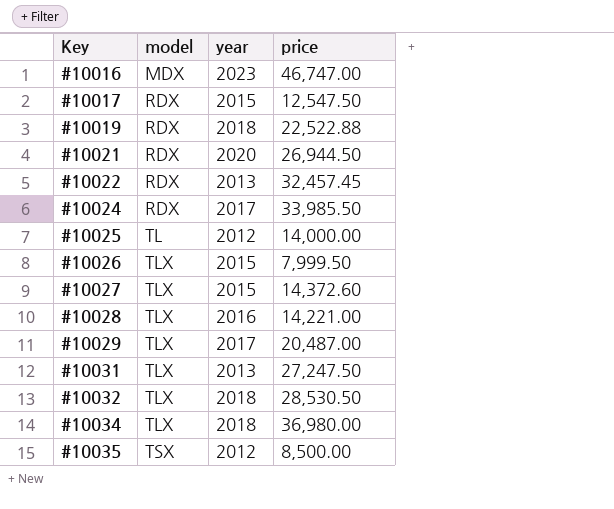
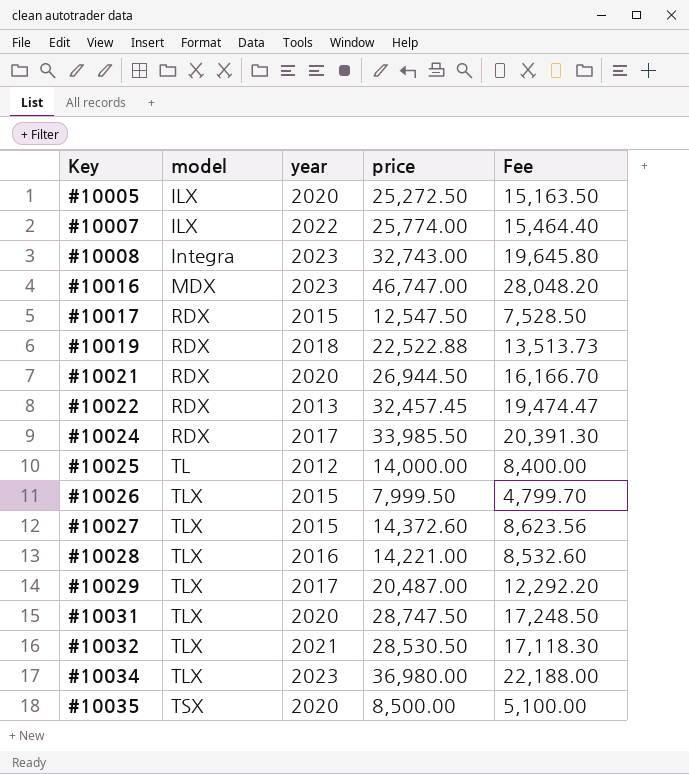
column Fee | formula: none -> [price] * 0.6
row #10005: none -> ILX | 2020 | 25,272.50 | 15,163.50
row #10007: none -> ILX | 2022 | 25,774.00 | 15,464.40
row #10008: none -> Integra | 2023 | 32,743.00 | 19,645.80
#10031 | year: 2013 -> 2020
#10031 | price: 27,247.50 -> 28,747.50
#10032 | year: 2018 -> 2021
#10034 | year: 2018 -> 2023
#10035 | year: 2012 -> 2020

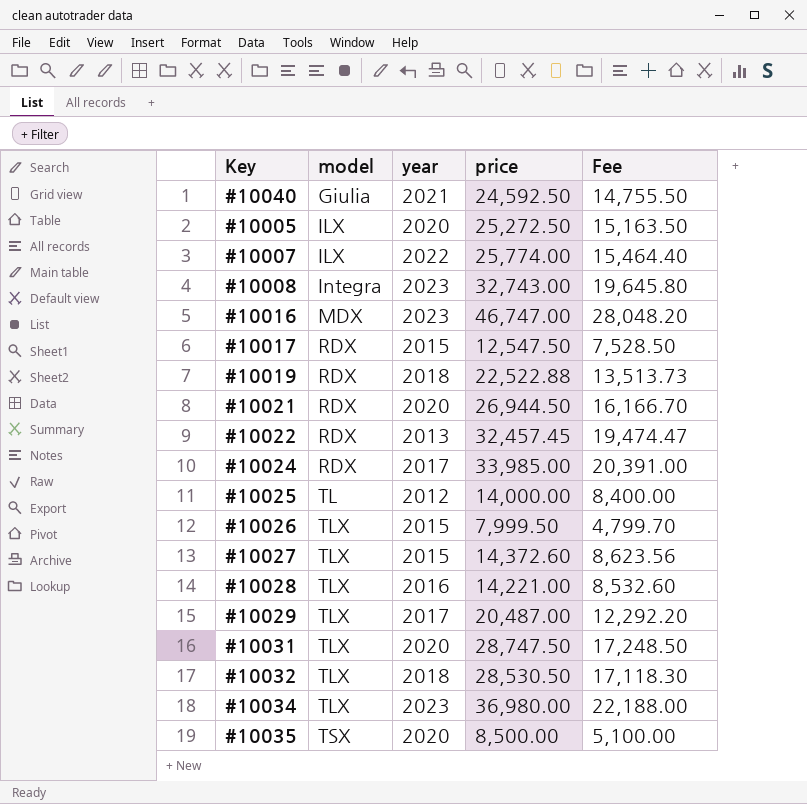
row #10040: none -> Giulia | 2021 | 24,592.50 | 14,755.50
#10024 | price: 33,985.50 -> 33,985.00
#10024 | Fee: 20,391.30 -> 20,391.00
#10032 | year: 2021 -> 2018

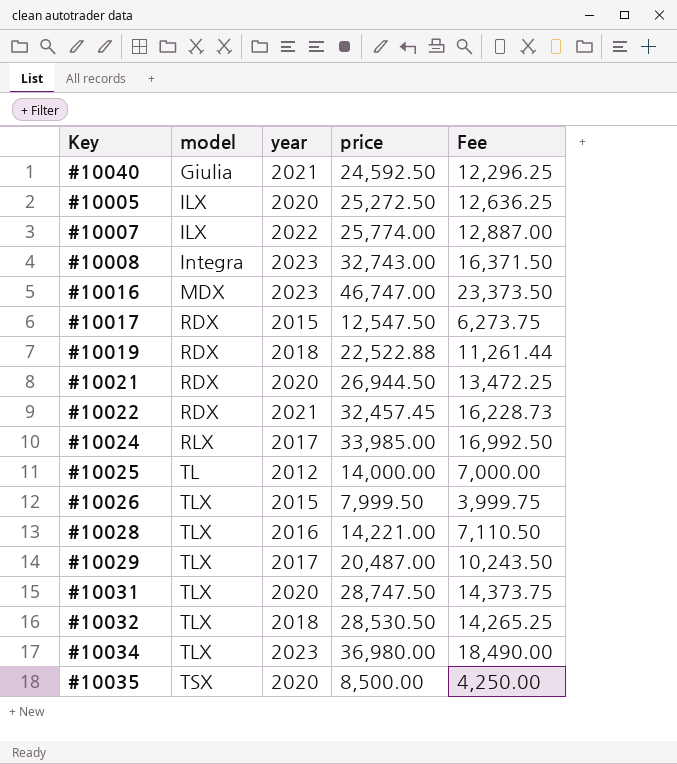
column Fee | formula: [price] * 0.6 -> [price] * 0.5
row #10027: TLX | 2015 | 14,372.60 | 8,623.56 -> none
#10022 | year: 2013 -> 2021
#10024 | model: RDX -> RLX

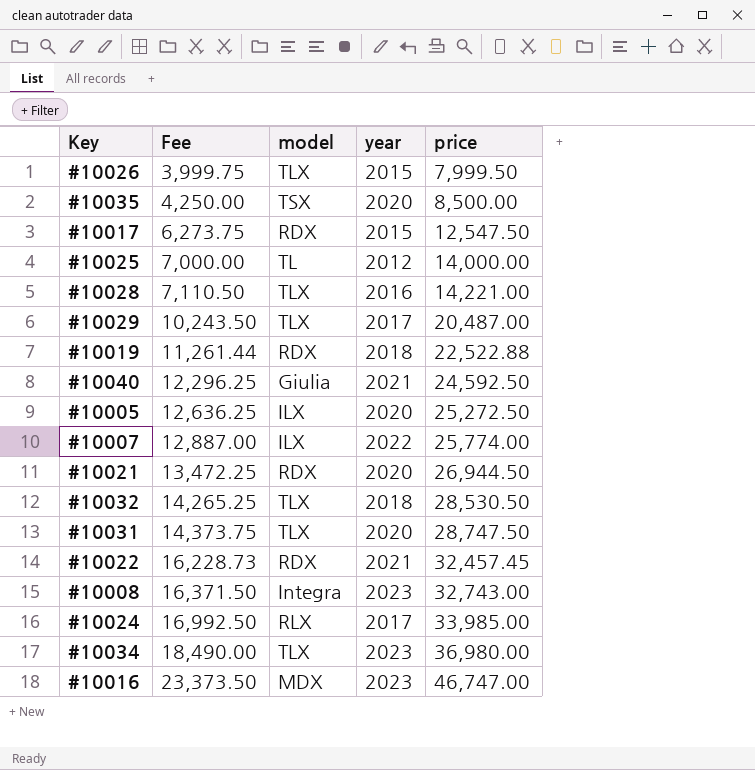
row order: model ascending -> Fee ascending
column Fee | position: 5 -> 2

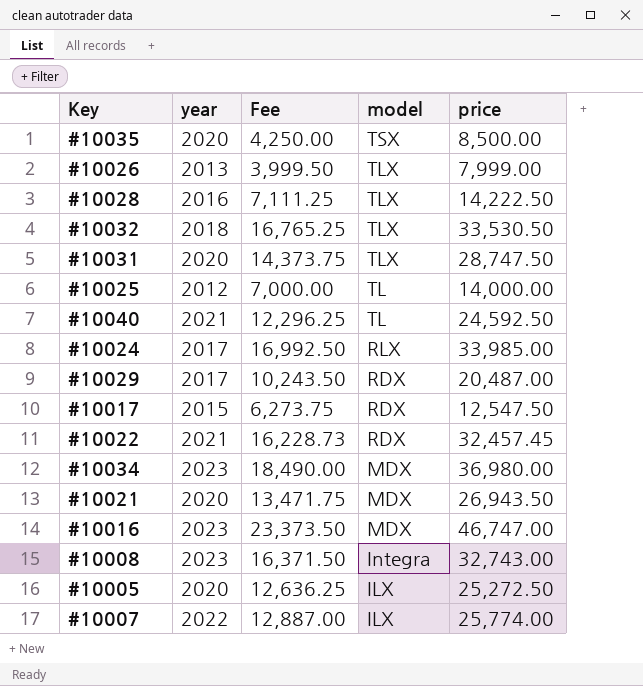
row order: Fee ascending -> model descending
column year | position: 4 -> 2
row #10019: 11,261.44 | RDX | 2018 | 22,522.88 -> none
#10026 | year: 2015 -> 2013
#10026 | Fee: 3,999.75 -> 3,999.50
#10026 | price: 7,999.50 -> 7,999.00
#10028 | Fee: 7,110.50 -> 7,111.25
#10028 | price: 14,221.00 -> 14,222.50
#10032 | Fee: 14,265.25 -> 16,765.25
#10032 | price: 28,530.50 -> 33,530.50
#10040 | model: Giulia -> TL
#10029 | model: TLX -> RDX
#10034 | model: TLX -> MDX
#10021 | Fee: 13,472.25 -> 13,471.75
#10021 | model: RDX -> MDX
#10021 | price: 26,944.50 -> 26,943.50

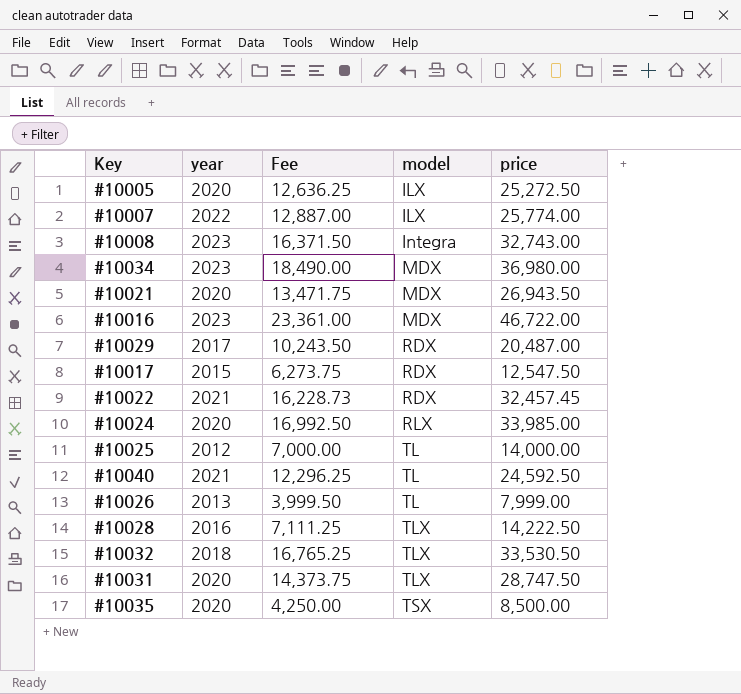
row order: model descending -> model ascending
#10016 | Fee: 23,373.50 -> 23,361.00
#10016 | price: 46,747.00 -> 46,722.00
#10024 | year: 2017 -> 2020
#10026 | model: TLX -> TL

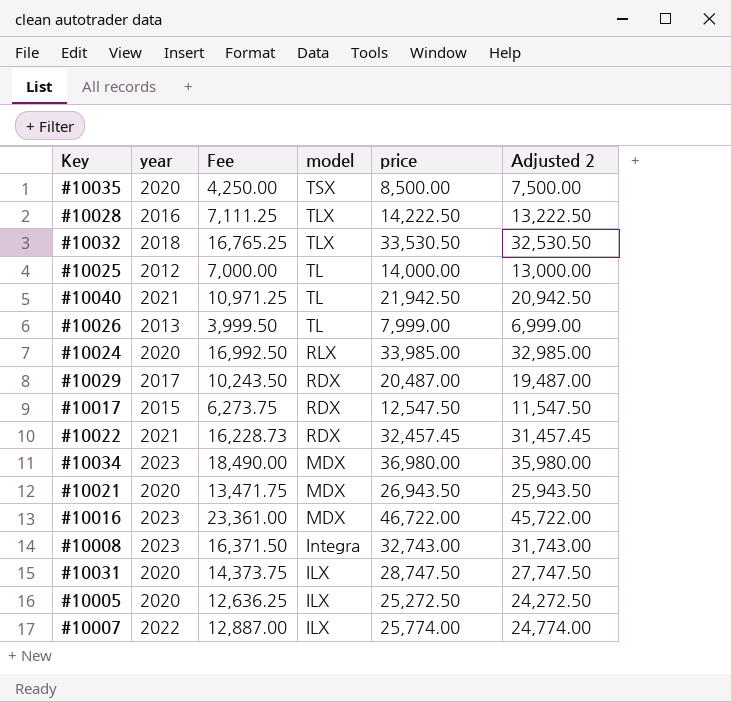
row order: model ascending -> model descending
column Adjusted 2 | formula: none -> [price] - 1000
#10040 | Fee: 12,296.25 -> 10,971.25
#10040 | price: 24,592.50 -> 21,942.50
#10031 | model: TLX -> ILX

